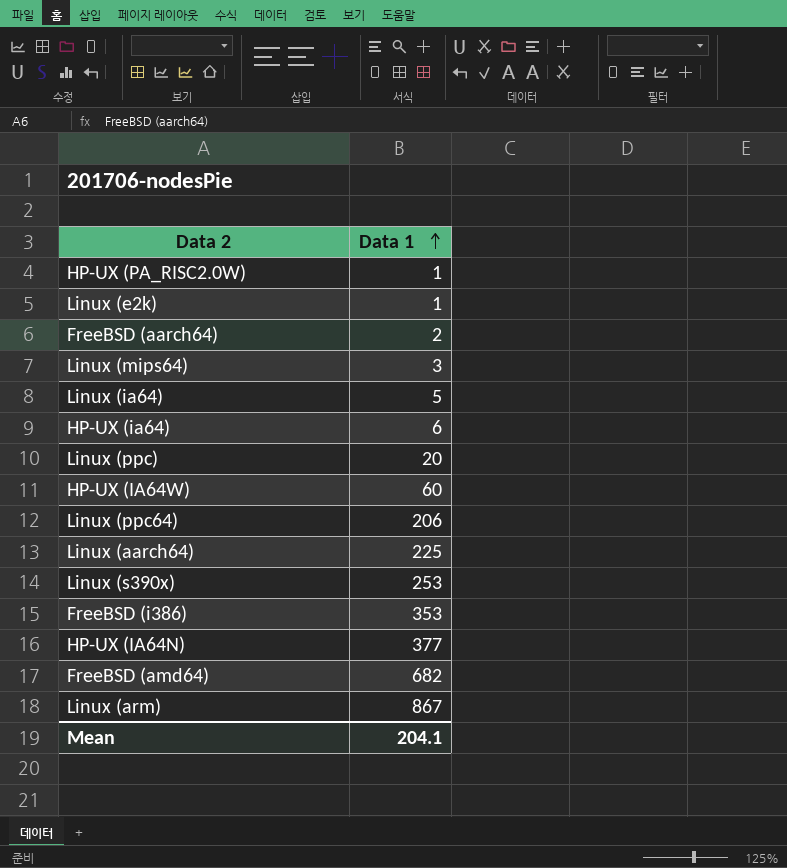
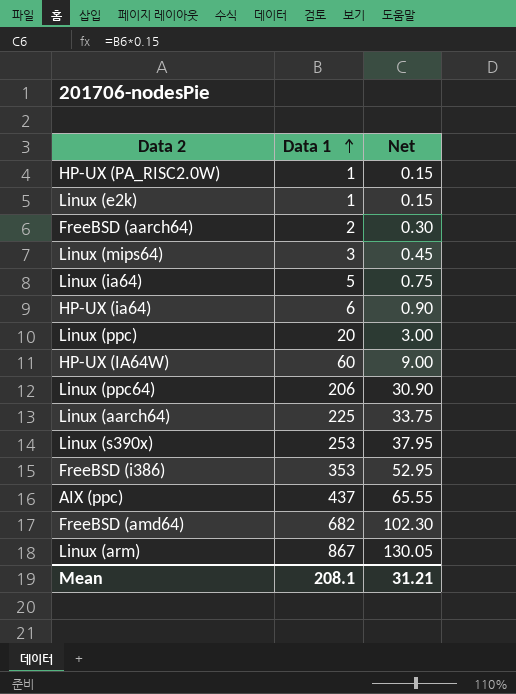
column Net | formula: none -> [Data 1] * 0.15
row HP-UX (IA64N): 377 -> none
row AIX (ppc): none -> 437 | 65.55
Mean | Data 1: 204.1 -> 208.1

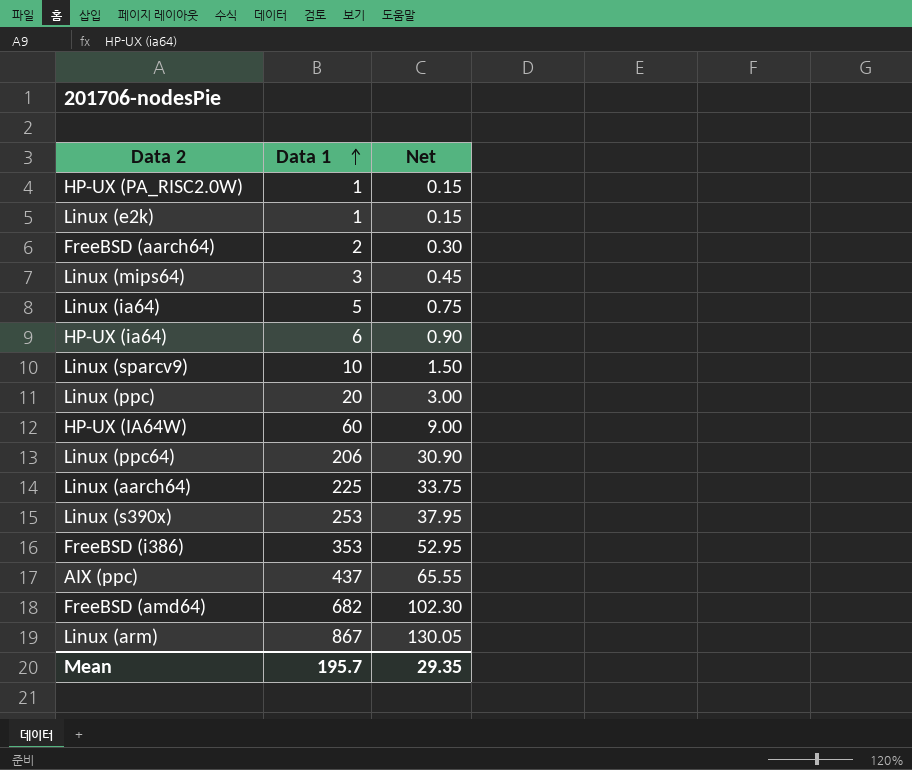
row Linux (sparcv9): none -> 10 | 1.50
Mean | Data 1: 208.1 -> 195.7
Mean | Net: 31.21 -> 29.35

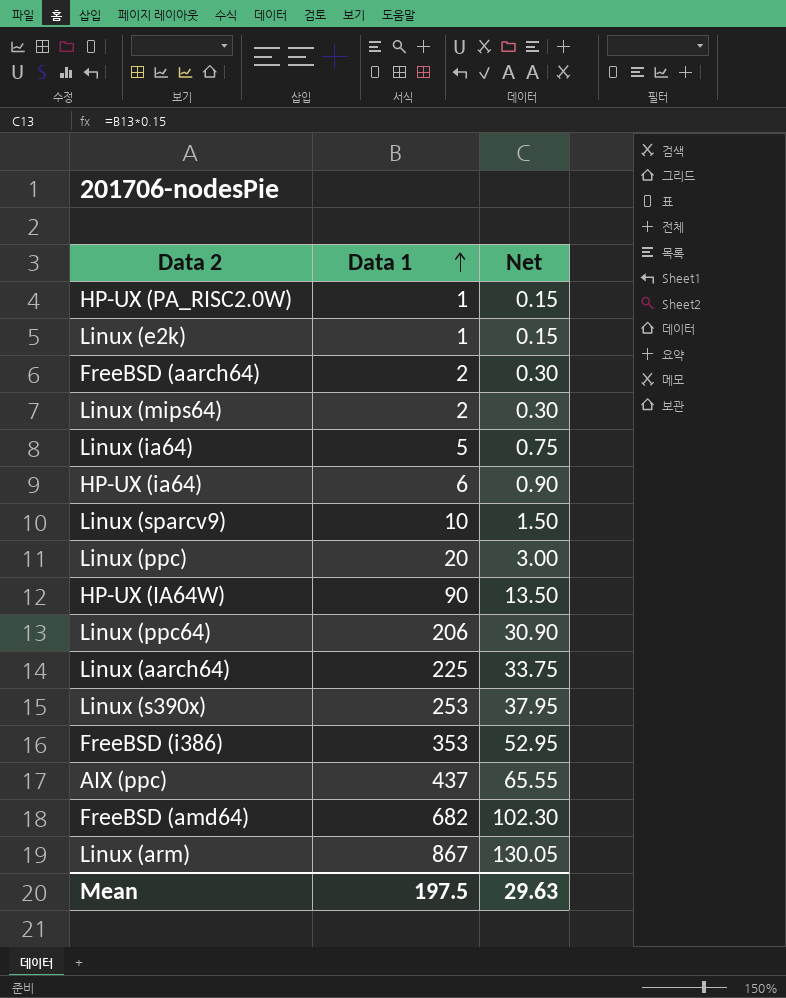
Linux (mips64) | Data 1: 3 -> 2
Linux (mips64) | Net: 0.45 -> 0.30
HP-UX (IA64W) | Data 1: 60 -> 90
HP-UX (IA64W) | Net: 9.00 -> 13.50
Mean | Data 1: 195.7 -> 197.5
Mean | Net: 29.35 -> 29.63

